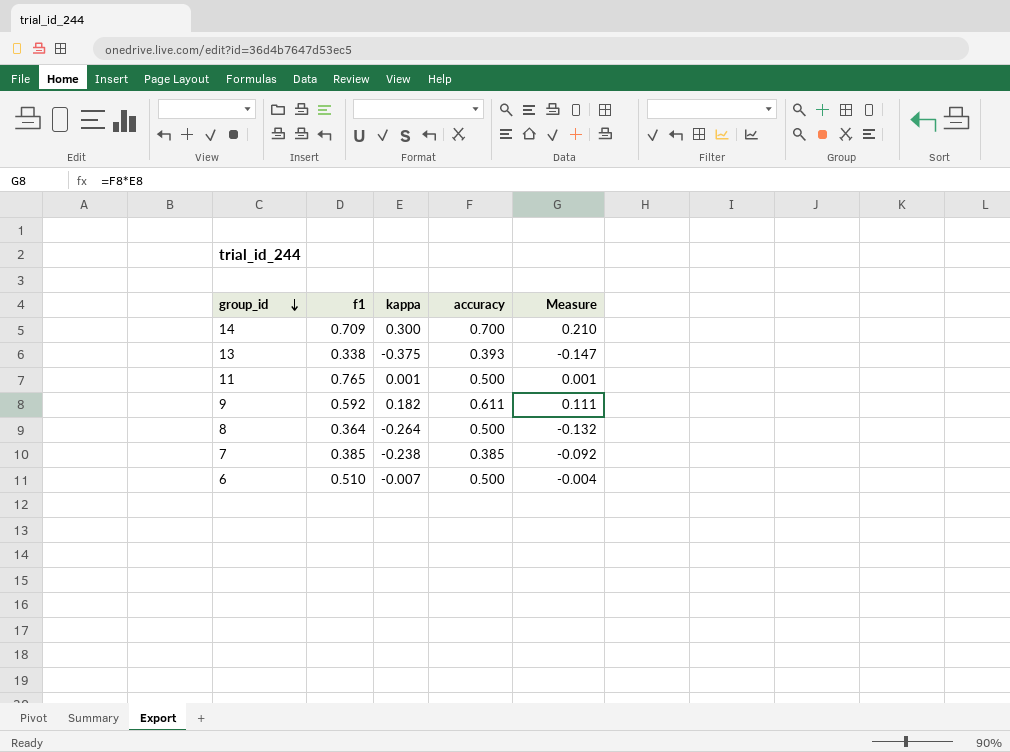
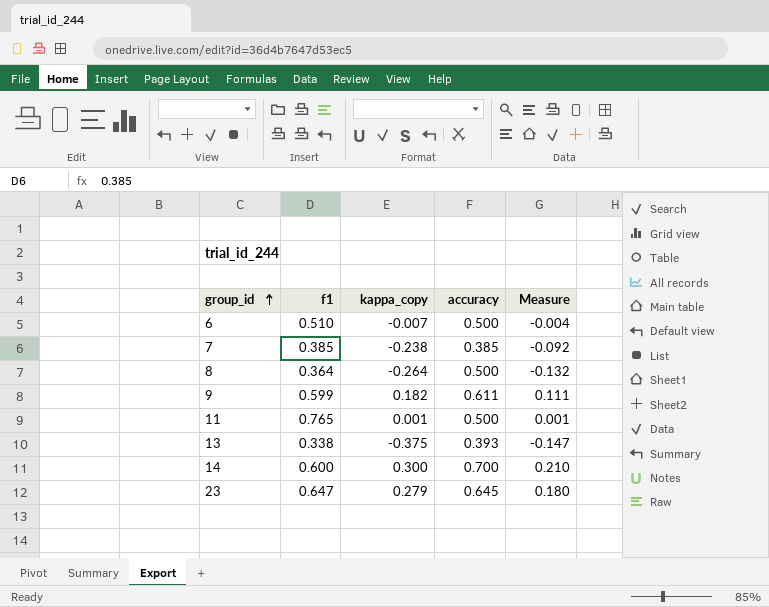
row order: group_id descending -> group_id ascending
column name: kappa -> kappa_copy
9 | f1: 0.592 -> 0.599
14 | f1: 0.709 -> 0.600
row 23: none -> 0.647 | 0.279 | 0.645 | 0.180

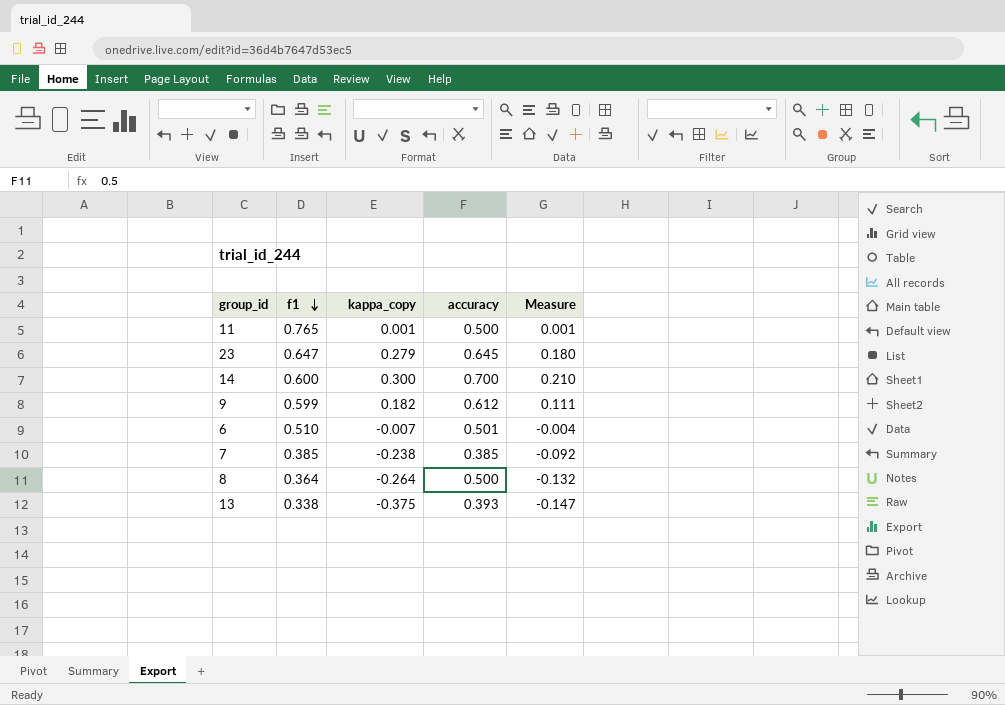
row order: group_id ascending -> f1 descending
9 | accuracy: 0.611 -> 0.612
6 | accuracy: 0.500 -> 0.501

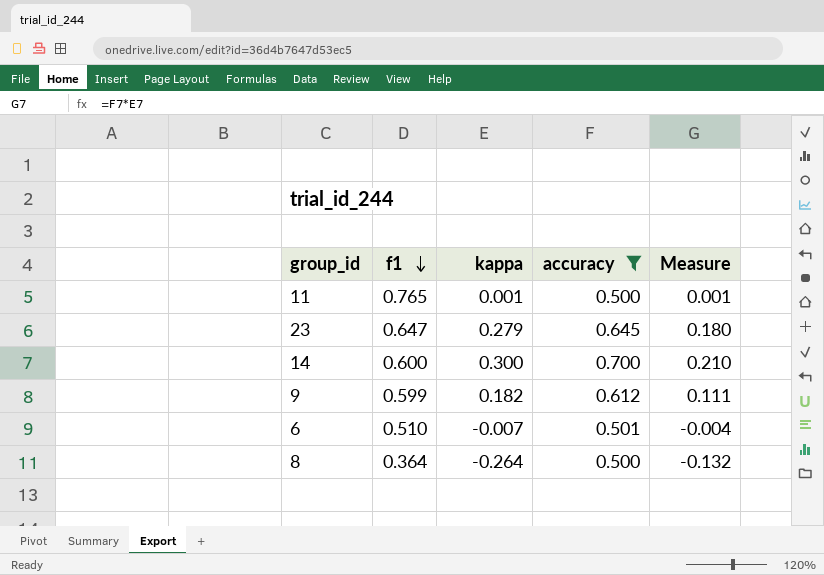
filter: none -> accuracy >= 0.500
column name: kappa_copy -> kappa

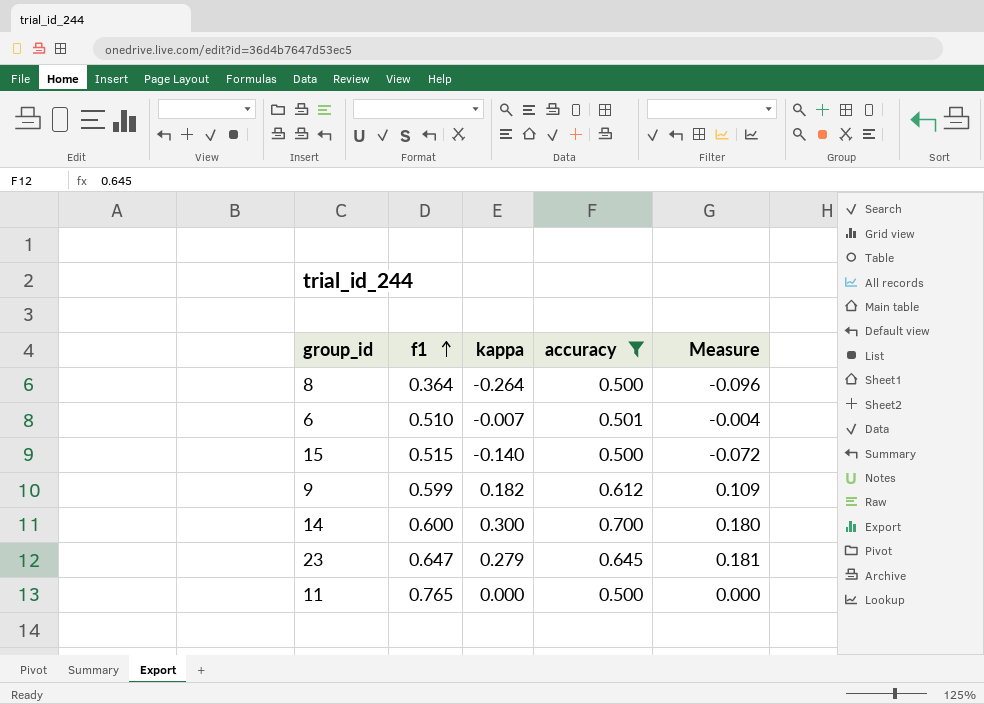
row order: f1 descending -> f1 ascending
column Measure | formula: [kappa] * [accuracy] -> [f1] * [kappa]
row 15: none -> 0.515 | -0.140 | 0.500 | -0.072
11 | kappa: 0.001 -> 0.000

